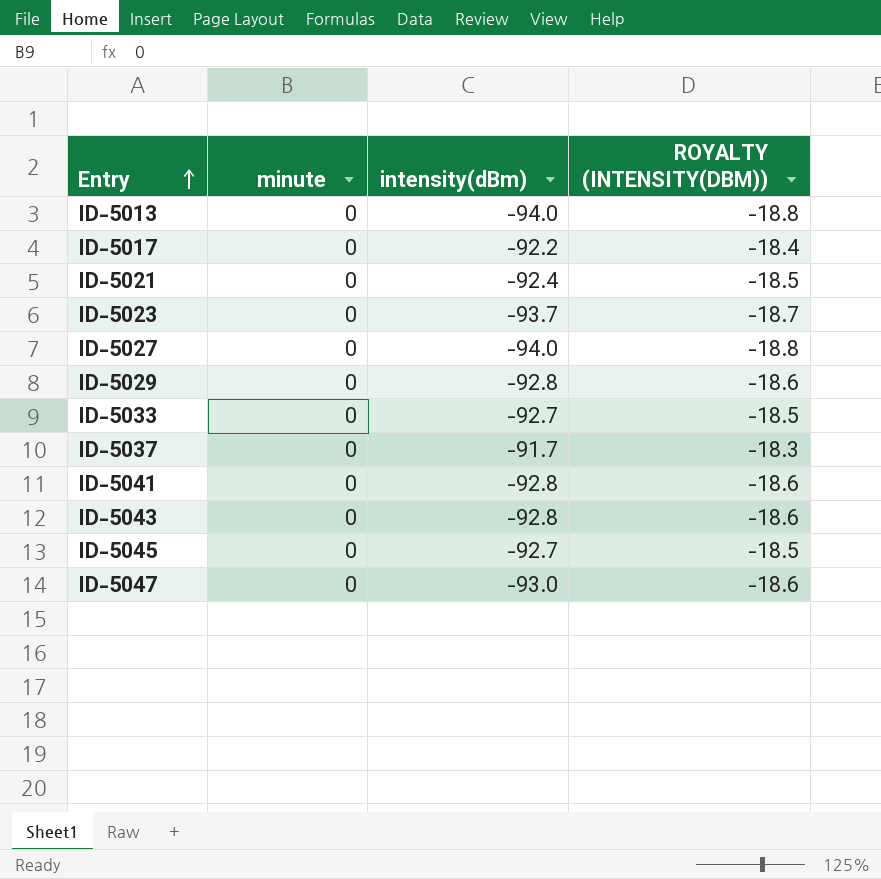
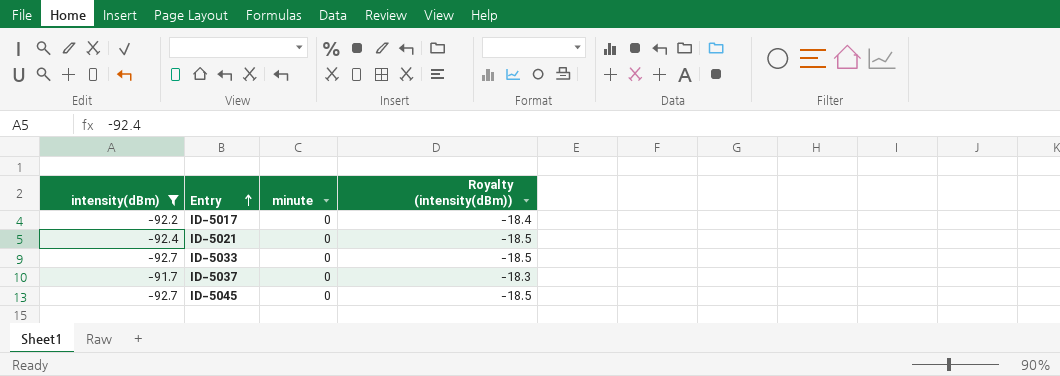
filter: none -> intensity(dBm) >= -92.7
column intensity(dBm) | position: 3 -> 1
column name: ROYALTY (INTENSITY(DBM)) -> Royalty (intensity(dBm))

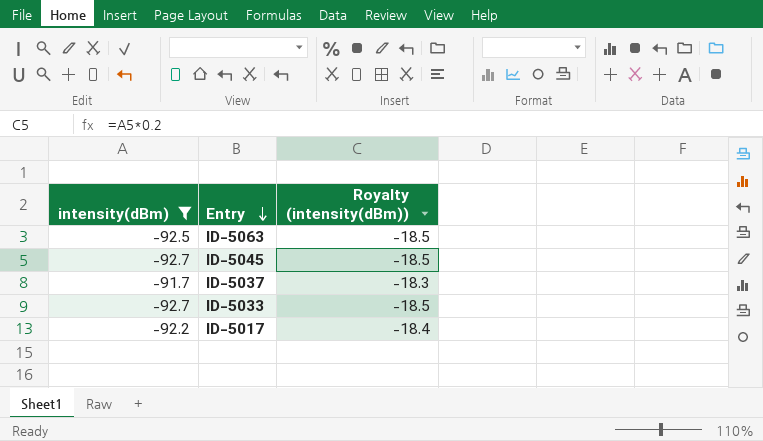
row order: Entry ascending -> Entry descending
column minute | position: 3 -> none
row ID-5021: -92.4 | 0 | -18.5 -> none
row ID-5063: none -> -92.5 | -18.5

